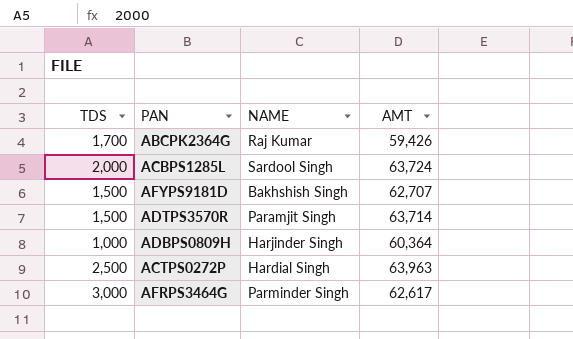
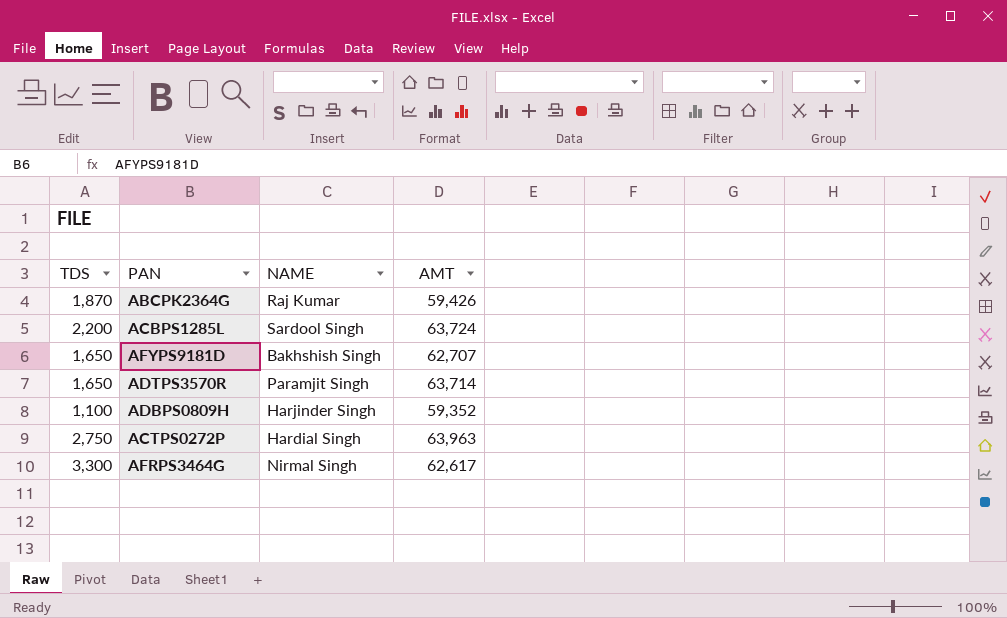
ABCPK2364G | TDS: 1,700 -> 1,870
ACBPS1285L | TDS: 2,000 -> 2,200
AFYPS9181D | TDS: 1,500 -> 1,650
ADTPS3570R | TDS: 1,500 -> 1,650
ADBPS0809H | TDS: 1,000 -> 1,100
ADBPS0809H | AMT: 60,364 -> 59,352
ACTPS0272P | TDS: 2,500 -> 2,750
AFRPS3464G | TDS: 3,000 -> 3,300
AFRPS3464G | NAME: Parminder Singh -> Nirmal Singh

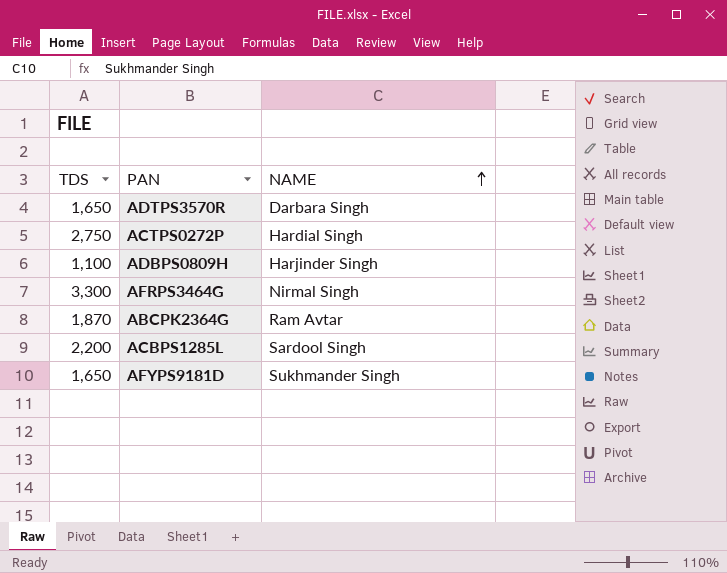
row order: none -> NAME ascending
column AMT | position: 4 -> none
ADTPS3570R | NAME: Paramjit Singh -> Darbara Singh
ABCPK2364G | NAME: Raj Kumar -> Ram Avtar
AFYPS9181D | NAME: Bakhshish Singh -> Sukhmander Singh

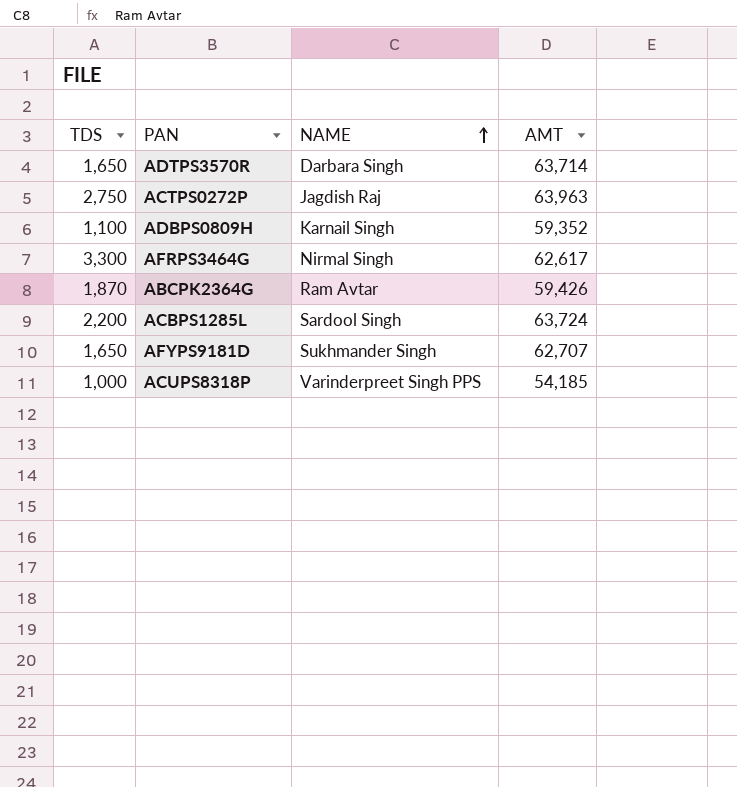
column AMT | position: none -> 4
ACTPS0272P | NAME: Hardial Singh -> Jagdish Raj
ADBPS0809H | NAME: Harjinder Singh -> Karnail Singh
row ACUPS8318P: none -> 1,000 | Varinderpreet Singh PPS | 54,185

